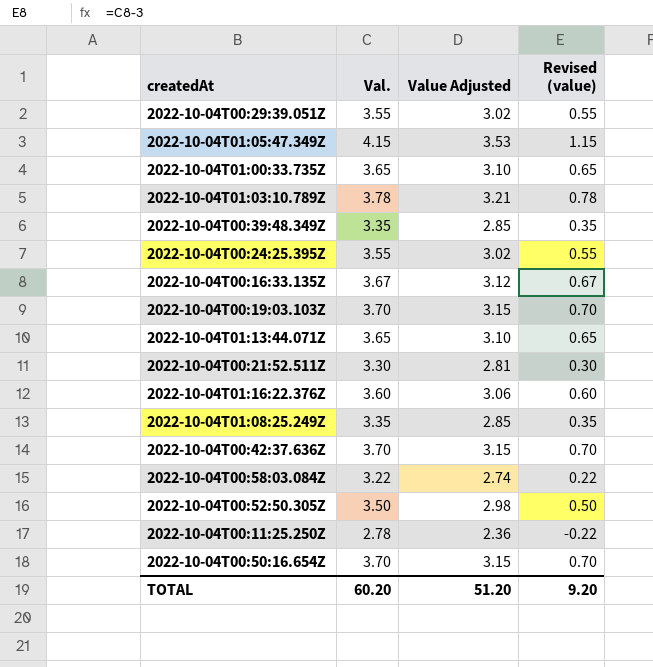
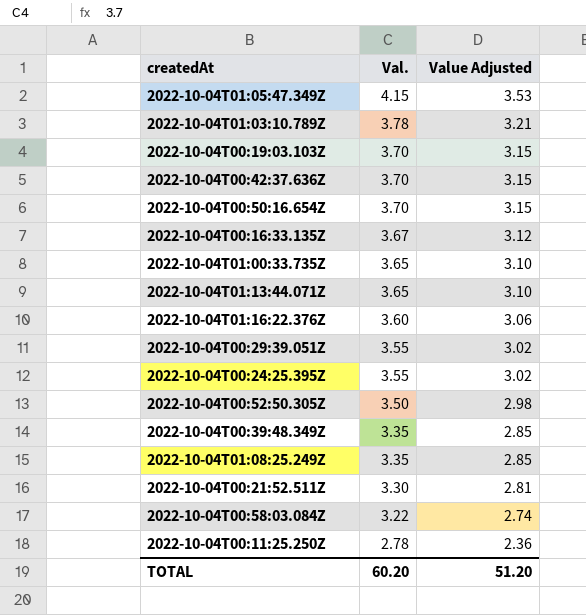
row order: none -> Val. descending
column Revised (value) | formula: [Val.] - 3 -> none

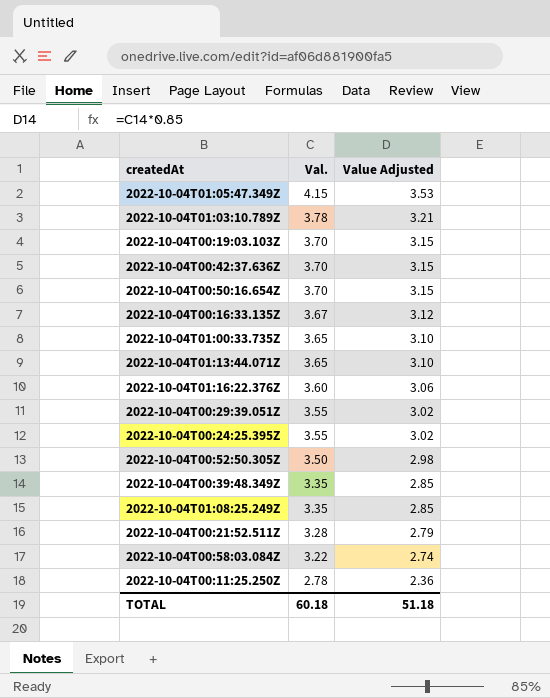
2022-10-04T00:21:52.511Z | Val.: 3.30 -> 3.28
2022-10-04T00:21:52.511Z | Value Adjusted: 2.81 -> 2.79
TOTAL | Val.: 60.20 -> 60.18
TOTAL | Value Adjusted: 51.20 -> 51.18

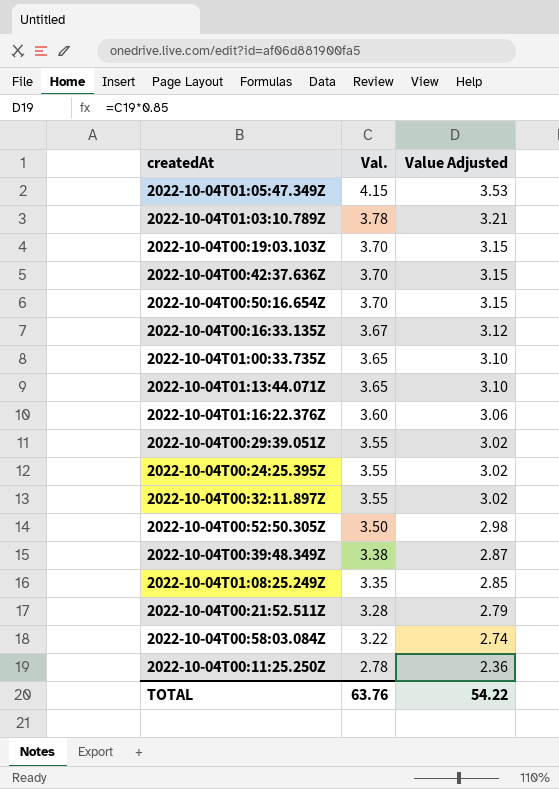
row 2022-10-04T00:32:11.897Z: none -> 3.55 | 3.02
2022-10-04T00:39:48.349Z | Val.: 3.35 -> 3.38
2022-10-04T00:39:48.349Z | Value Adjusted: 2.85 -> 2.87
TOTAL | Val.: 60.18 -> 63.76
TOTAL | Value Adjusted: 51.18 -> 54.22

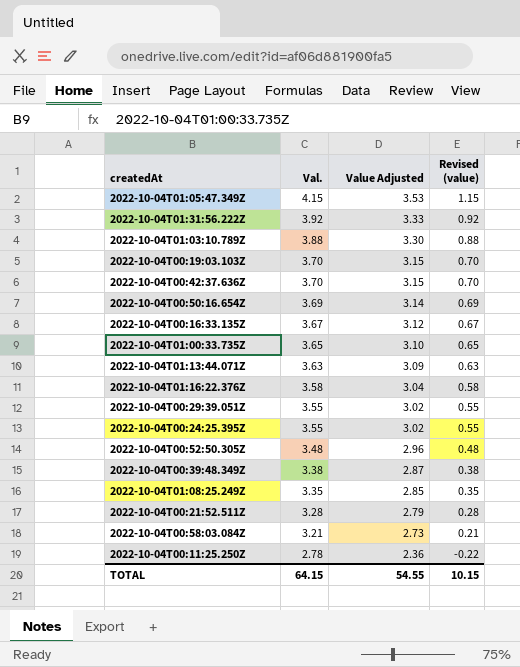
column Revised (value) | formula: none -> [Val.] - 3
row 2022-10-04T00:32:11.897Z: 3.55 | 3.02 -> none
row 2022-10-04T01:31:56.222Z: none -> 3.92 | 3.33 | 0.92
2022-10-04T01:03:10.789Z | Val.: 3.78 -> 3.88
2022-10-04T01:03:10.789Z | Value Adjusted: 3.21 -> 3.30
2022-10-04T00:50:16.654Z | Val.: 3.70 -> 3.69
2022-10-04T00:50:16.654Z | Value Adjusted: 3.15 -> 3.14
2022-10-04T01:13:44.071Z | Val.: 3.65 -> 3.63
2022-10-04T01:13:44.071Z | Value Adjusted: 3.10 -> 3.09
2022-10-04T01:16:22.376Z | Val.: 3.60 -> 3.58
2022-10-04T01:16:22.376Z | Value Adjusted: 3.06 -> 3.04
2022-10-04T00:52:50.305Z | Val.: 3.50 -> 3.48
2022-10-04T00:52:50.305Z | Value Adjusted: 2.98 -> 2.96
2022-10-04T00:58:03.084Z | Val.: 3.22 -> 3.21
2022-10-04T00:58:03.084Z | Value Adjusted: 2.74 -> 2.73
TOTAL | Val.: 63.76 -> 64.15
TOTAL | Value Adjusted: 54.22 -> 54.55

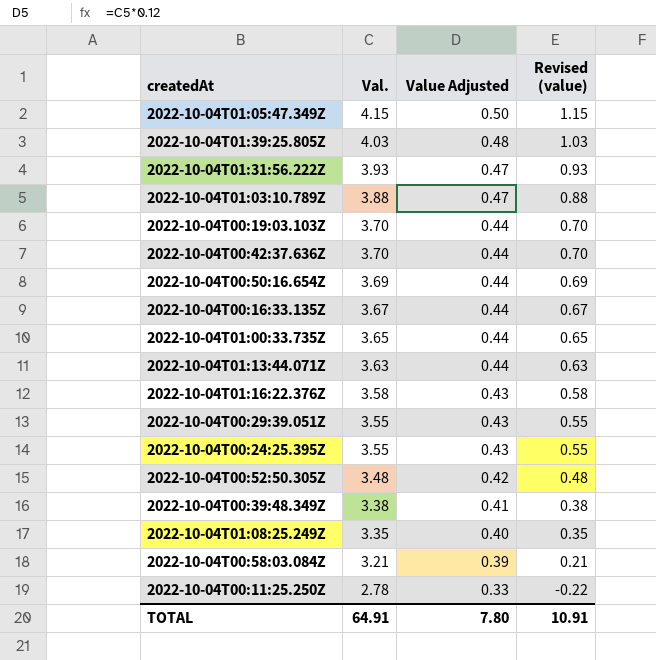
column Value Adjusted | formula: [Val.] * 0.85 -> [Val.] * 0.12
row 2022-10-04T00:21:52.511Z: 3.28 | 2.79 | 0.28 -> none
row 2022-10-04T01:39:25.805Z: none -> 4.03 | 0.48 | 1.03
2022-10-04T01:31:56.222Z | Val.: 3.92 -> 3.93
2022-10-04T01:31:56.222Z | Revised (value): 0.92 -> 0.93
TOTAL | Val.: 64.15 -> 64.91
TOTAL | Value Adjusted: 54.55 -> 7.80
TOTAL | Revised (value): 10.15 -> 10.91

